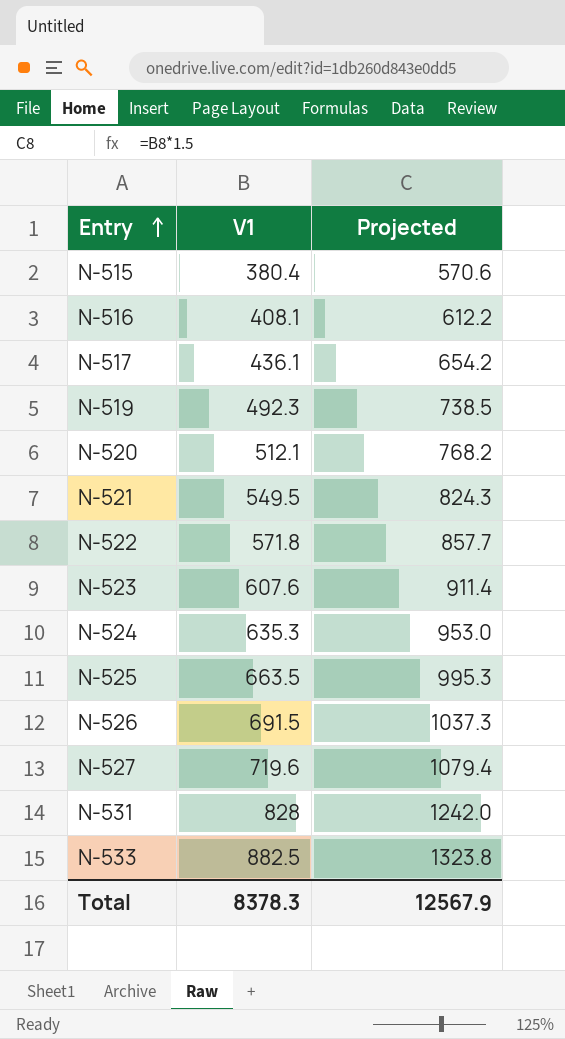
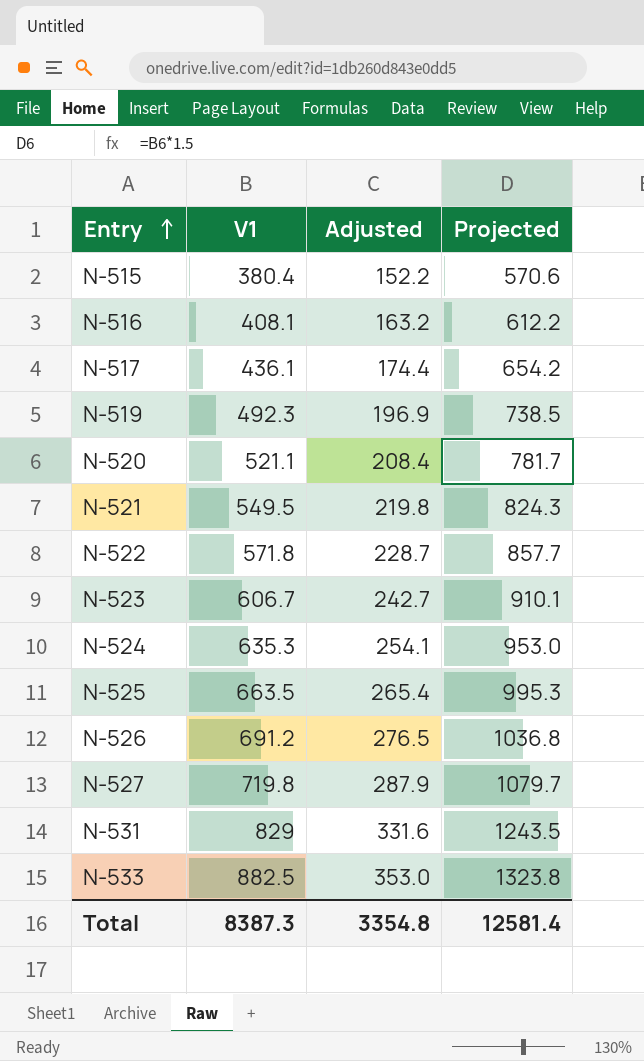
column Adjusted | formula: none -> [V1] * 0.4
N-520 | V1: 512.1 -> 521.1
N-520 | Projected: 768.2 -> 781.7
N-523 | V1: 607.6 -> 606.7
N-523 | Projected: 911.4 -> 910.1
N-526 | V1: 691.5 -> 691.2
N-526 | Projected: 1037.3 -> 1036.8
N-527 | V1: 719.6 -> 719.8
N-527 | Projected: 1079.4 -> 1079.7
N-531 | V1: 828 -> 829
N-531 | Projected: 1242.0 -> 1243.5
Total | V1: 8378.3 -> 8387.3
Total | Projected: 12567.9 -> 12581.4

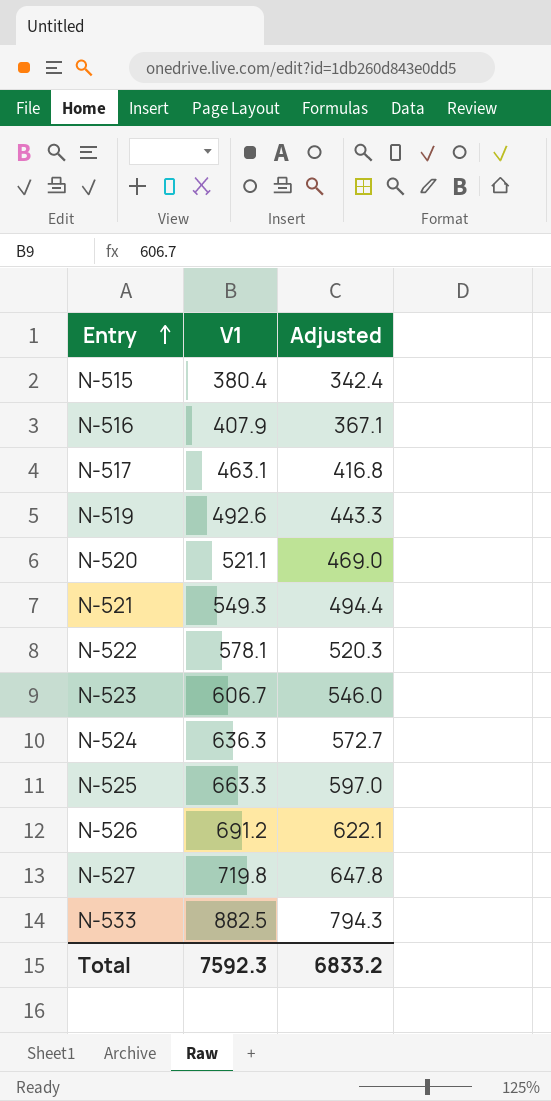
column Projected | formula: [V1] * 1.5 -> none
column Adjusted | formula: [V1] * 0.4 -> [V1] * 0.9
row N-531: 829 | 331.6 | 1243.5 -> none
N-516 | V1: 408.1 -> 407.9
N-517 | V1: 436.1 -> 463.1
N-519 | V1: 492.3 -> 492.6
N-521 | V1: 549.5 -> 549.3
N-522 | V1: 571.8 -> 578.1
N-524 | V1: 635.3 -> 636.3
N-525 | V1: 663.5 -> 663.3
Total | V1: 8387.3 -> 7592.3
Total | Adjusted: 3354.8 -> 6833.2

